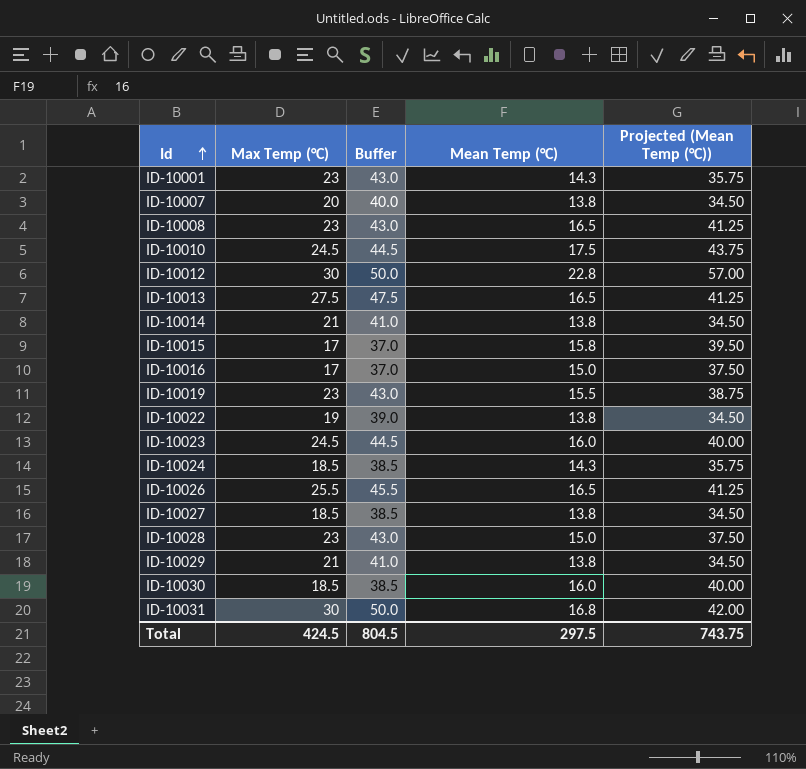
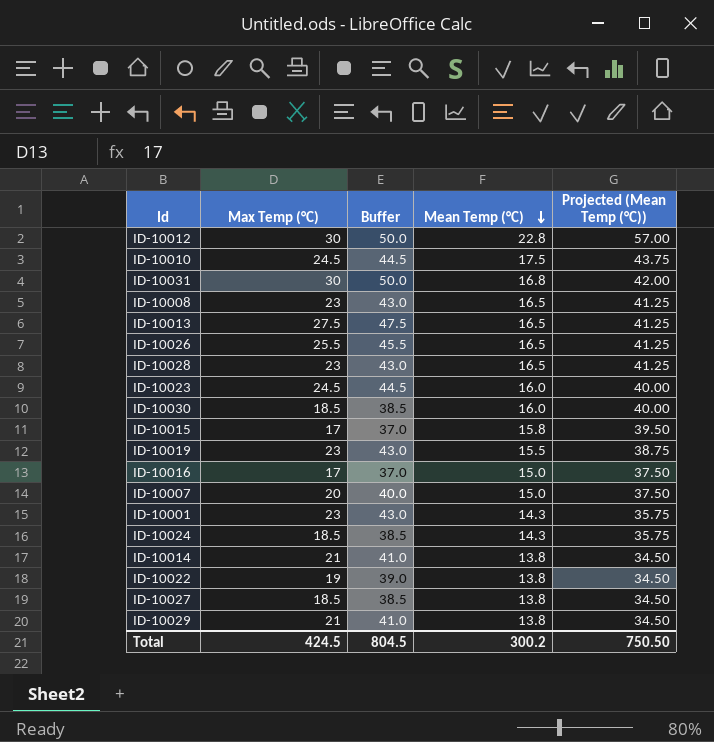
row order: Id ascending -> Mean Temp (°C) descending
ID-10028 | Mean Temp (°C): 15.0 -> 16.5
ID-10028 | Projected (Mean Temp (°C)): 37.50 -> 41.25
ID-10007 | Mean Temp (°C): 13.8 -> 15.0
ID-10007 | Projected (Mean Temp (°C)): 34.50 -> 37.50
Total | Mean Temp (°C): 297.5 -> 300.2
Total | Projected (Mean Temp (°C)): 743.75 -> 750.50

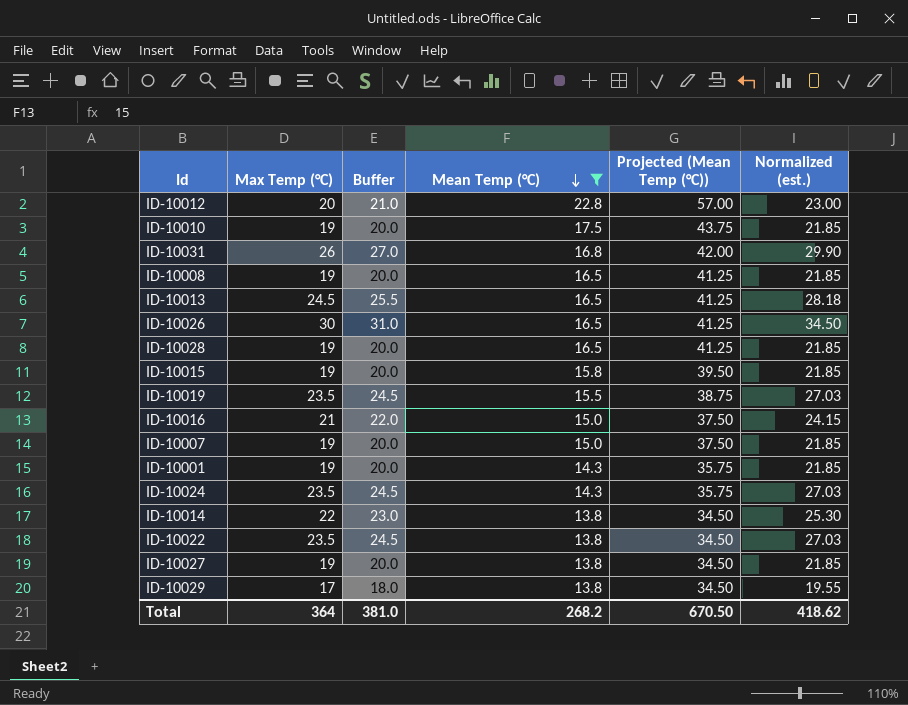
filter: none -> Mean Temp (°C) != 16.0
column Buffer | formula: [Max Temp (°C)] + 20 -> [Max Temp (°C)] + 1
column Normalized (est.) | formula: none -> [Max Temp (°C)] * 1.15
ID-10012 | Max Temp (°C): 30 -> 20
ID-10010 | Max Temp (°C): 24.5 -> 19
ID-10031 | Max Temp (°C): 30 -> 26
ID-10008 | Max Temp (°C): 23 -> 19
ID-10013 | Max Temp (°C): 27.5 -> 24.5
ID-10026 | Max Temp (°C): 25.5 -> 30
ID-10028 | Max Temp (°C): 23 -> 19
ID-10015 | Max Temp (°C): 17 -> 19
ID-10019 | Max Temp (°C): 23 -> 23.5
ID-10016 | Max Temp (°C): 17 -> 21
ID-10007 | Max Temp (°C): 20 -> 19
ID-10001 | Max Temp (°C): 23 -> 19
ID-10024 | Max Temp (°C): 18.5 -> 23.5
ID-10014 | Max Temp (°C): 21 -> 22
ID-10022 | Max Temp (°C): 19 -> 23.5
ID-10027 | Max Temp (°C): 18.5 -> 19
ID-10029 | Max Temp (°C): 21 -> 17
Total | Max Temp (°C): 424.5 -> 364
Total | Buffer: 804.5 -> 381.0
Total | Mean Temp (°C): 300.2 -> 268.2
Total | Projected (Mean Temp (°C)): 750.50 -> 670.50

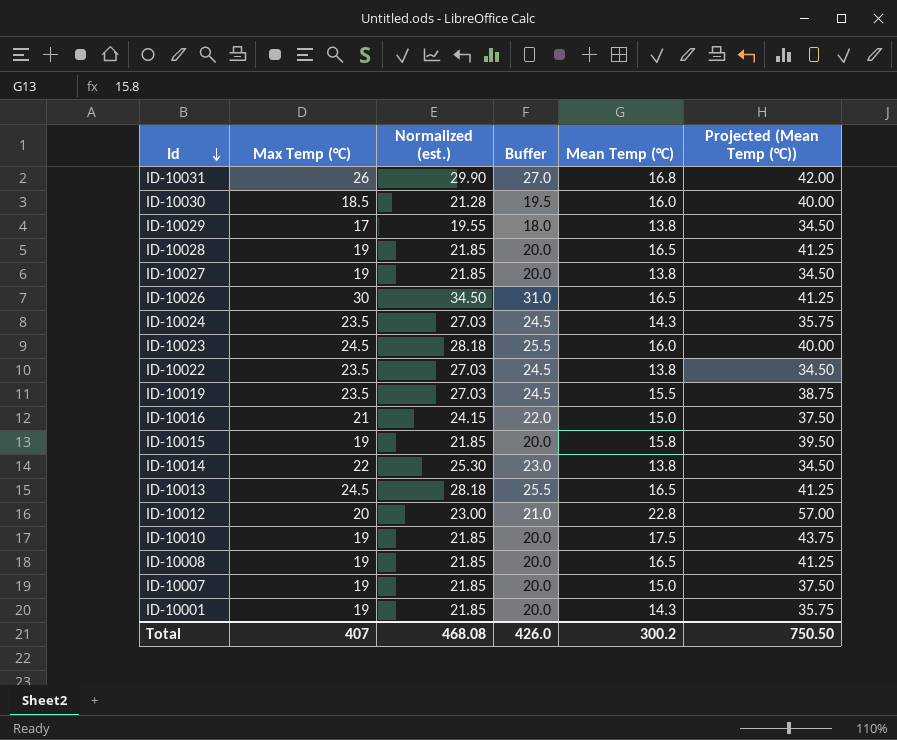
filter: Mean Temp (°C) != 16.0 -> none
row order: Mean Temp (°C) descending -> Id descending
column Normalized (est.) | position: 6 -> 3
Total | Max Temp (°C): 364 -> 407
Total | Normalized (est.): 418.62 -> 468.08
Total | Buffer: 381.0 -> 426.0
Total | Mean Temp (°C): 268.2 -> 300.2
Total | Projected (Mean Temp (°C)): 670.50 -> 750.50

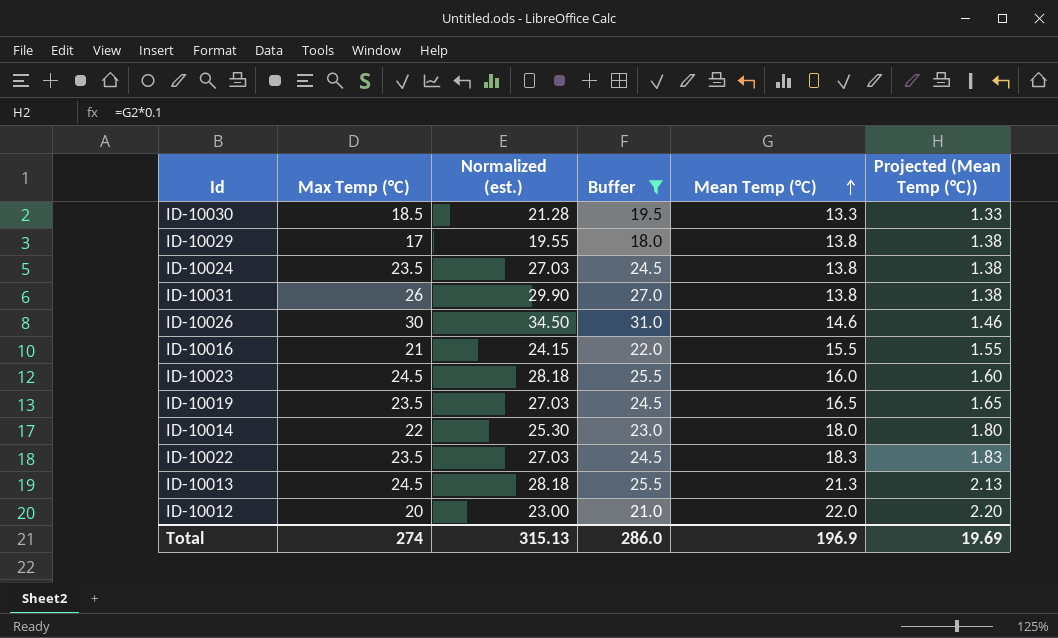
filter: none -> Buffer != 20.0
row order: Id descending -> Mean Temp (°C) ascending
column Projected (Mean Temp (°C)) | formula: [Mean Temp (°C)] * 2.5 -> [Mean Temp (°C)] * 0.1
ID-10030 | Mean Temp (°C): 16.0 -> 13.3
ID-10024 | Mean Temp (°C): 14.3 -> 13.8
ID-10031 | Mean Temp (°C): 16.8 -> 13.8
ID-10026 | Mean Temp (°C): 16.5 -> 14.6
ID-10016 | Mean Temp (°C): 15.0 -> 15.5
ID-10019 | Mean Temp (°C): 15.5 -> 16.5
ID-10014 | Mean Temp (°C): 13.8 -> 18.0
ID-10022 | Mean Temp (°C): 13.8 -> 18.3
ID-10013 | Mean Temp (°C): 16.5 -> 21.3
ID-10012 | Mean Temp (°C): 22.8 -> 22.0
Total | Max Temp (°C): 407 -> 274
Total | Normalized (est.): 468.08 -> 315.13
Total | Buffer: 426.0 -> 286.0
Total | Mean Temp (°C): 300.2 -> 196.9
Total | Projected (Mean Temp (°C)): 750.50 -> 19.69

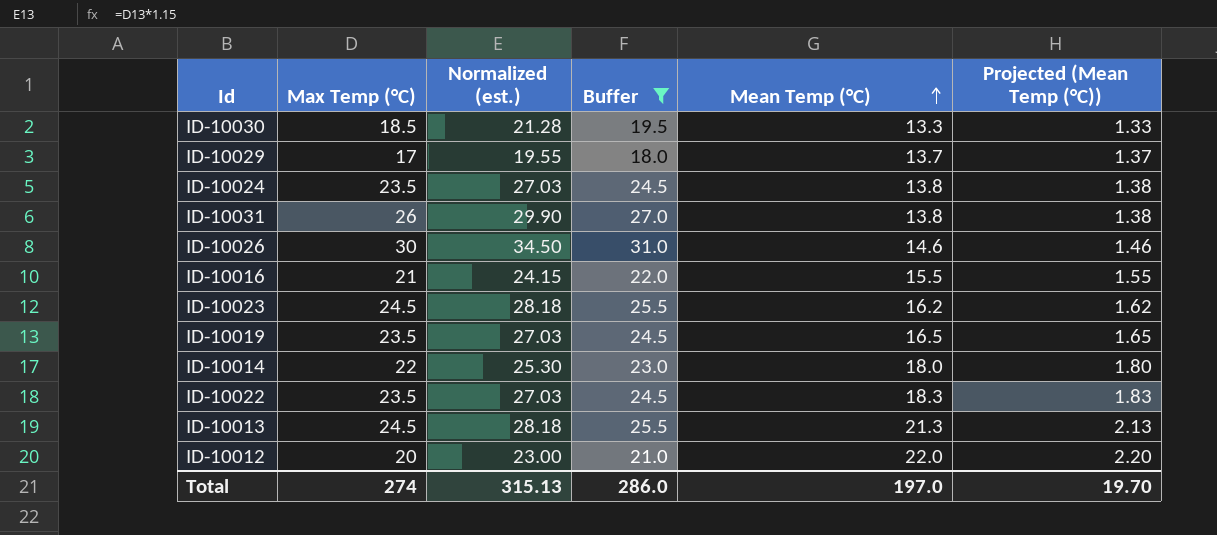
ID-10029 | Mean Temp (°C): 13.8 -> 13.7
ID-10029 | Projected (Mean Temp (°C)): 1.38 -> 1.37
ID-10023 | Mean Temp (°C): 16.0 -> 16.2
ID-10023 | Projected (Mean Temp (°C)): 1.60 -> 1.62
Total | Mean Temp (°C): 196.9 -> 197.0
Total | Projected (Mean Temp (°C)): 19.69 -> 19.70

